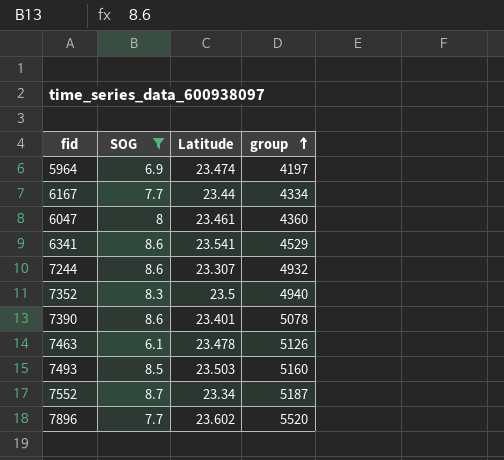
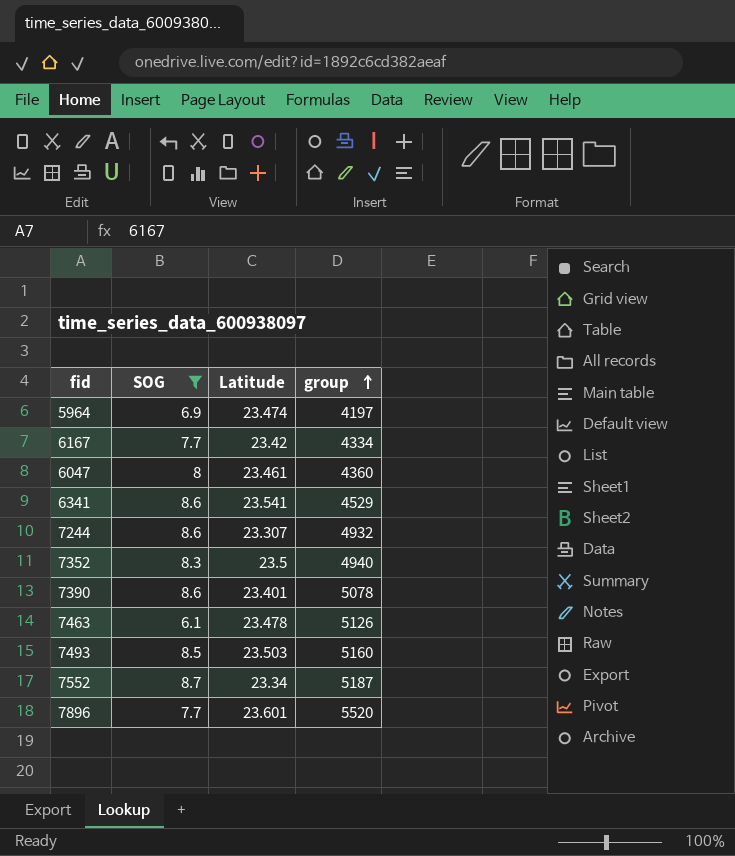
6167 | Latitude: 23.44 -> 23.42
7896 | Latitude: 23.602 -> 23.601

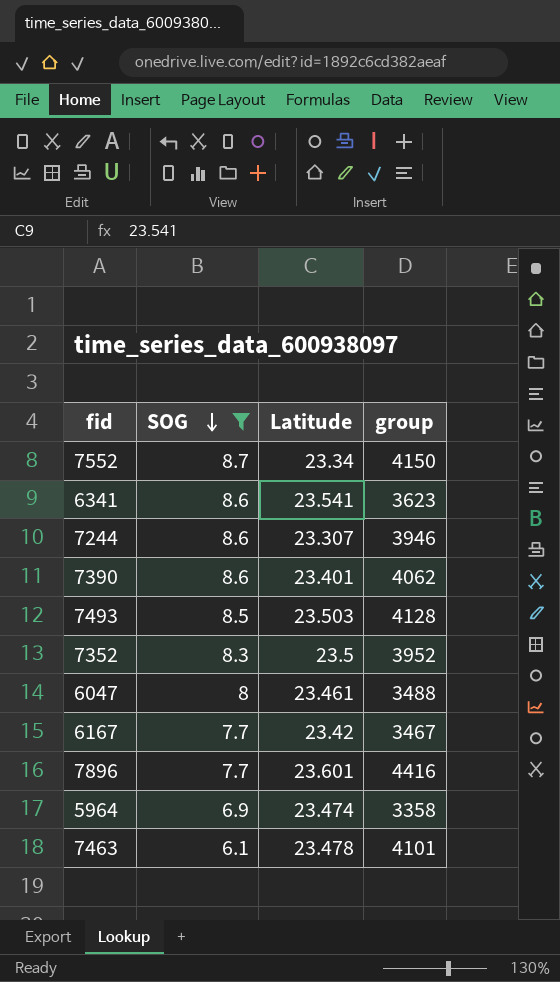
row order: group ascending -> SOG descending
7552 | group: 5187 -> 4150
6341 | group: 4529 -> 3623
7244 | group: 4932 -> 3946
7390 | group: 5078 -> 4062
7493 | group: 5160 -> 4128
7352 | group: 4940 -> 3952
6047 | group: 4360 -> 3488
6167 | group: 4334 -> 3467
7896 | group: 5520 -> 4416
5964 | group: 4197 -> 3358
7463 | group: 5126 -> 4101

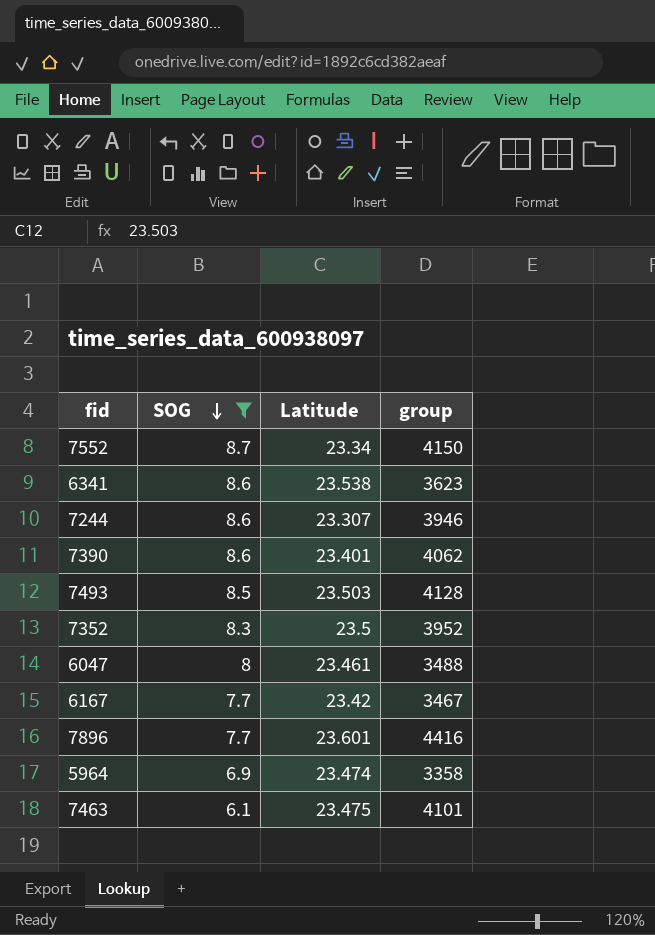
6341 | Latitude: 23.541 -> 23.538
7463 | Latitude: 23.478 -> 23.475

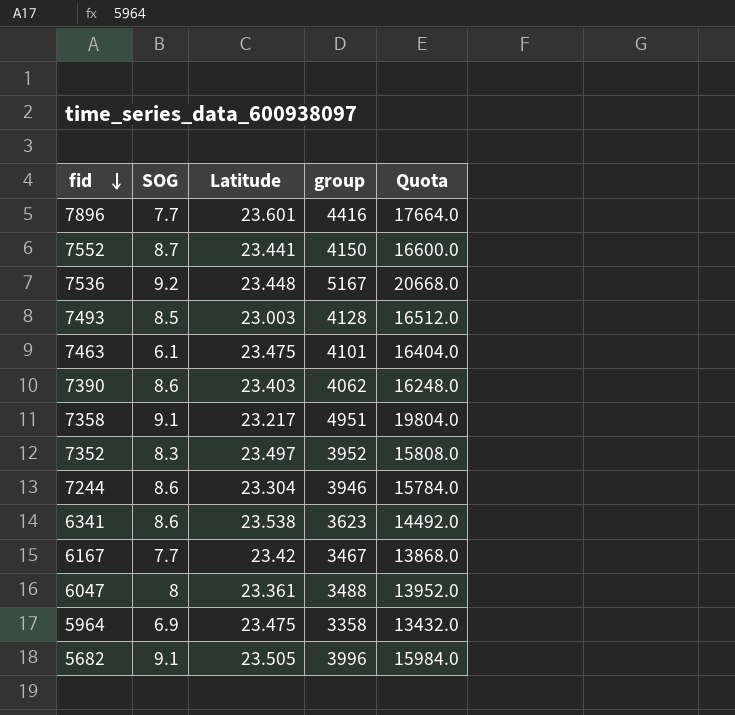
filter: SOG <= 8.7 -> none
row order: SOG descending -> fid descending
column Quota | formula: none -> [group] * 4
7552 | Latitude: 23.34 -> 23.441
7493 | Latitude: 23.503 -> 23.003
7390 | Latitude: 23.401 -> 23.403
7352 | Latitude: 23.5 -> 23.497
7244 | Latitude: 23.307 -> 23.304
6047 | Latitude: 23.461 -> 23.361
5964 | Latitude: 23.474 -> 23.475

